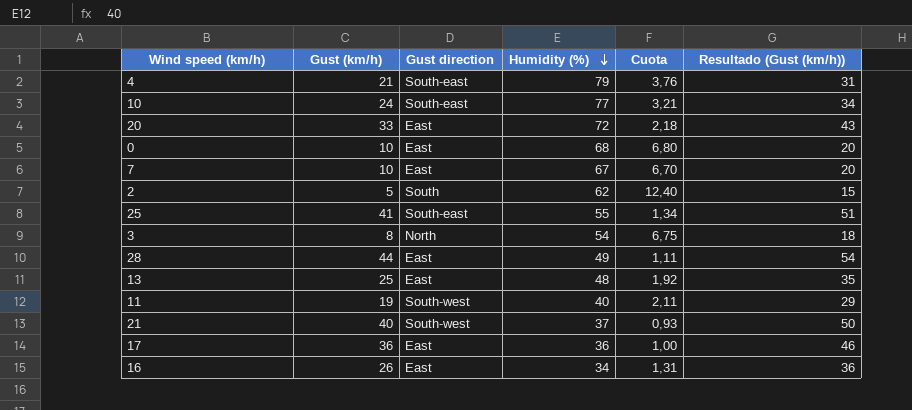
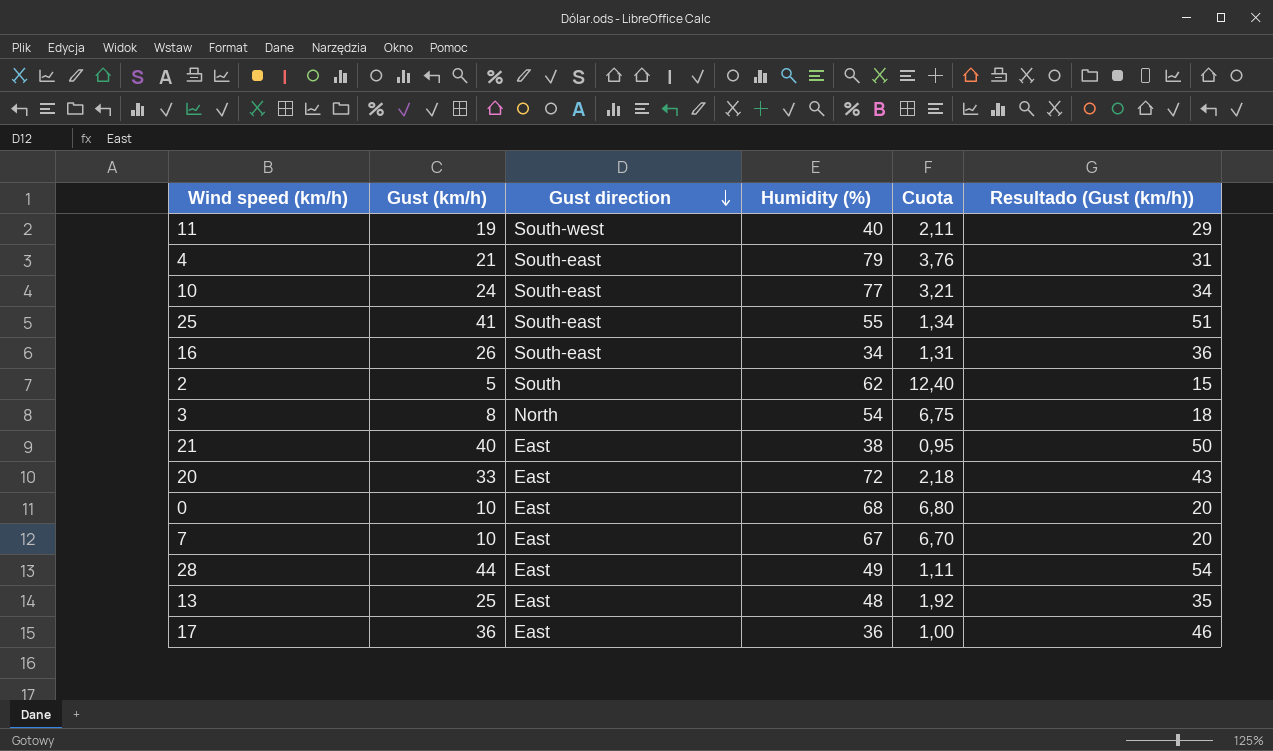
row order: Humidity (%) descending -> Gust direction descending
16 | Gust direction: East -> South-east
21 | Gust direction: South-west -> East
21 | Humidity (%): 37 -> 38
21 | Cuota: 0,93 -> 0,95

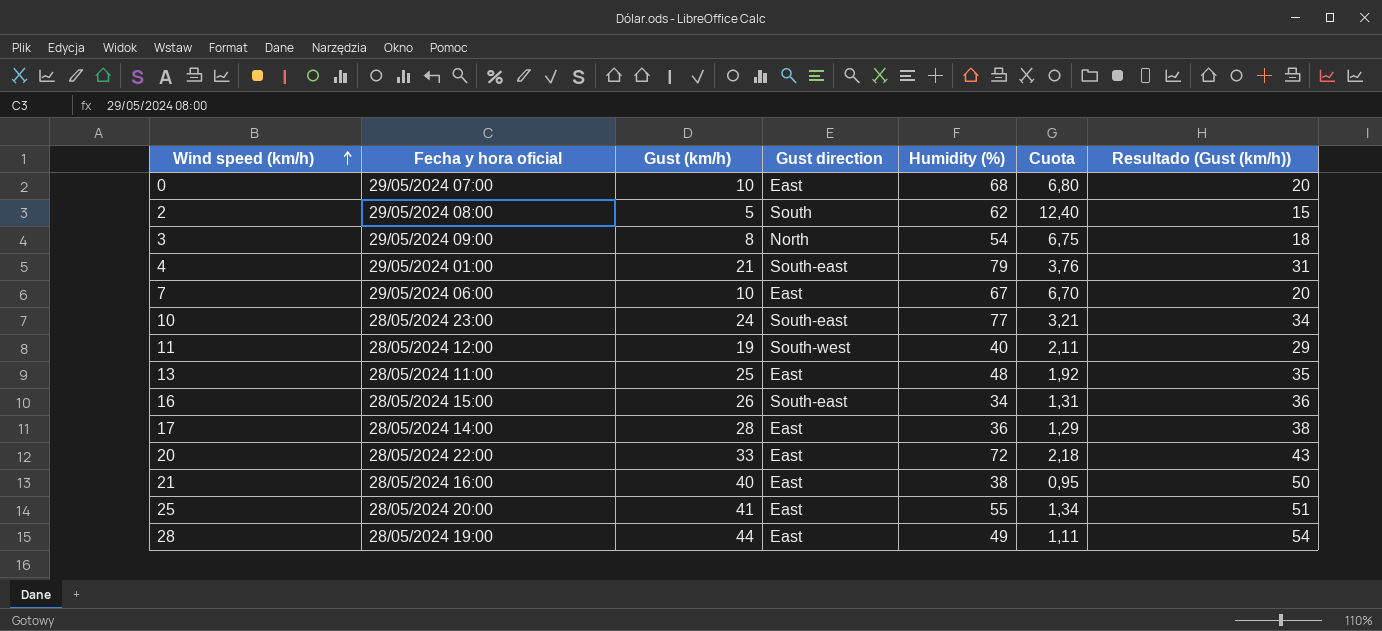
row order: Gust direction descending -> Wind speed (km/h) ascending
column Fecha y hora oficial | position: none -> 2
17 | Gust (km/h): 36 -> 28
17 | Cuota: 1,00 -> 1,29
17 | Resultado (Gust (km/h)): 46 -> 38
25 | Gust direction: South-east -> East

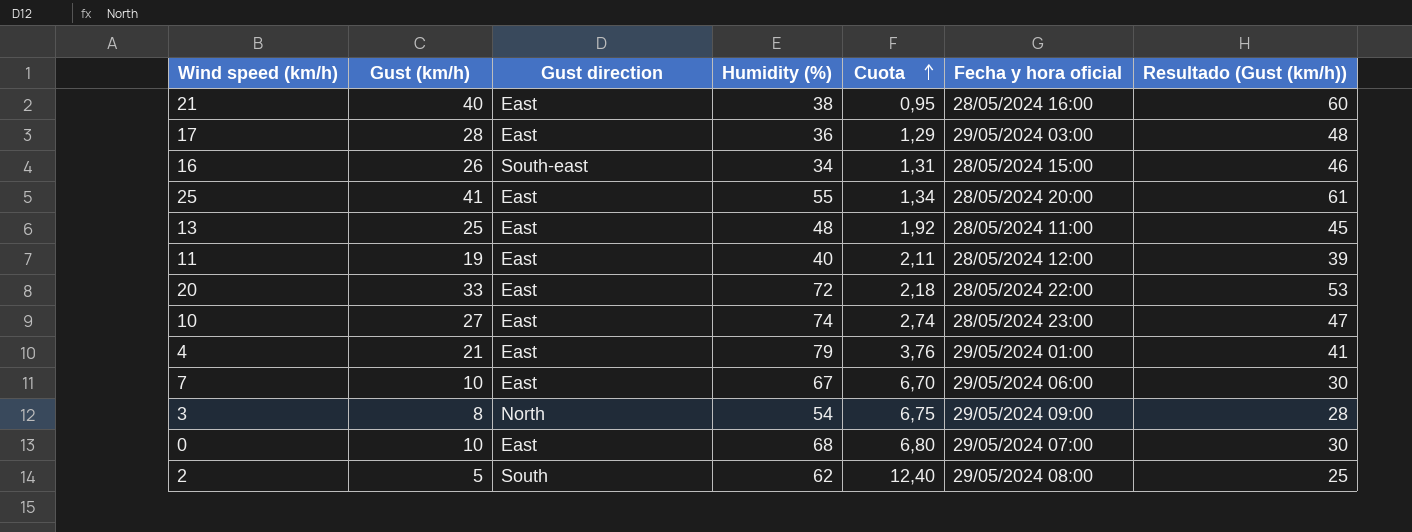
row order: Wind speed (km/h) ascending -> Cuota ascending
column Fecha y hora oficial | position: 2 -> 6
column Resultado (Gust (km/h)) | formula: [Gust (km/h)] + 10 -> [Gust (km/h)] + 20
row 28: 28/05/2024 19:00 | 44 | East | 49 | 1,11 | 54 -> none
17 | Fecha y hora oficial: 28/05/2024 14:00 -> 29/05/2024 03:00
11 | Gust direction: South-west -> East
10 | Gust (km/h): 24 -> 27
10 | Gust direction: South-east -> East
10 | Humidity (%): 77 -> 74
10 | Cuota: 3,21 -> 2,74
4 | Gust direction: South-east -> East

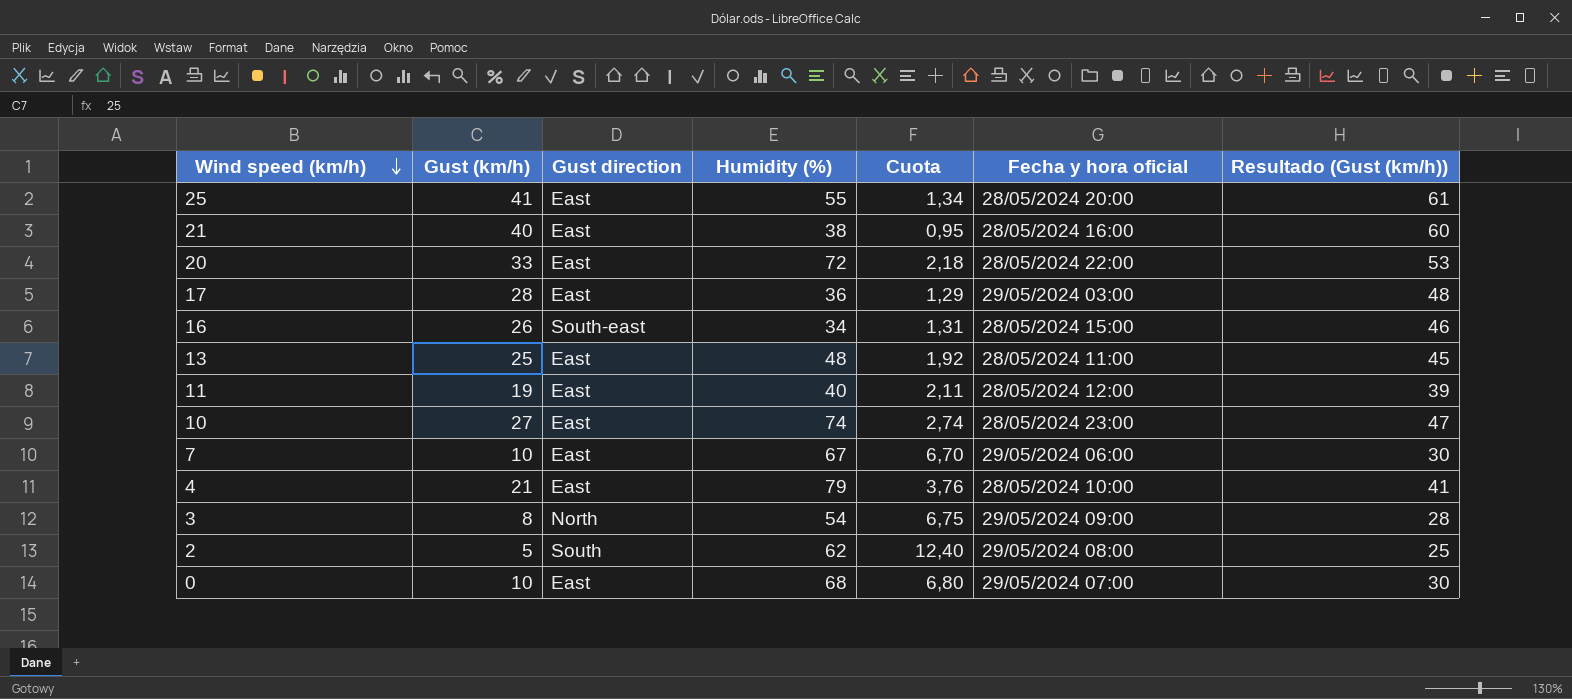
row order: Cuota ascending -> Wind speed (km/h) descending
4 | Fecha y hora oficial: 29/05/2024 01:00 -> 28/05/2024 10:00

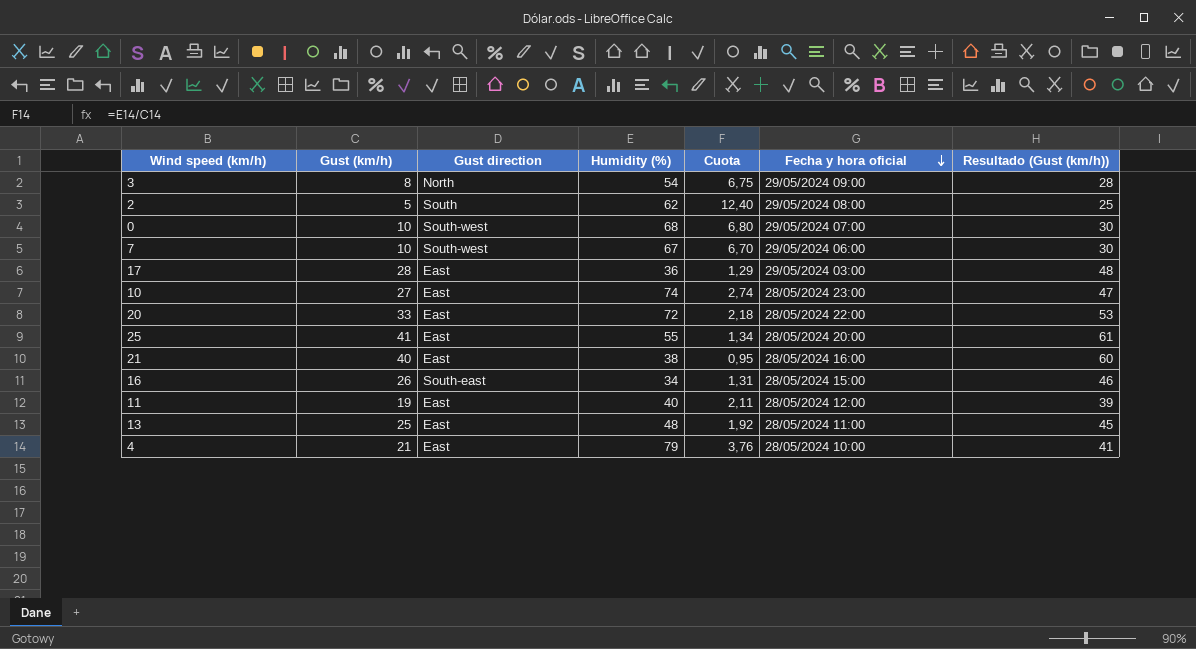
row order: Wind speed (km/h) descending -> Fecha y hora oficial descending
0 | Gust direction: East -> South-west
7 | Gust direction: East -> South-west

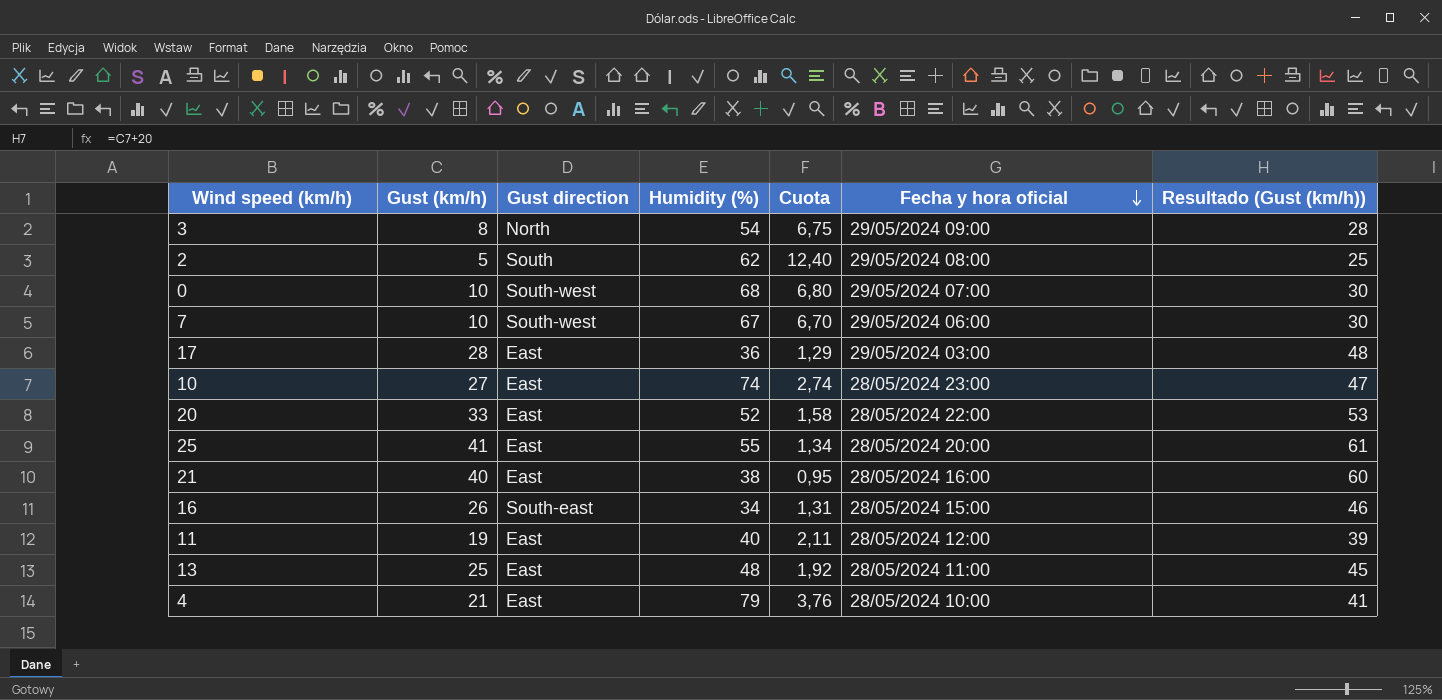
20 | Humidity (%): 72 -> 52
20 | Cuota: 2,18 -> 1,58

